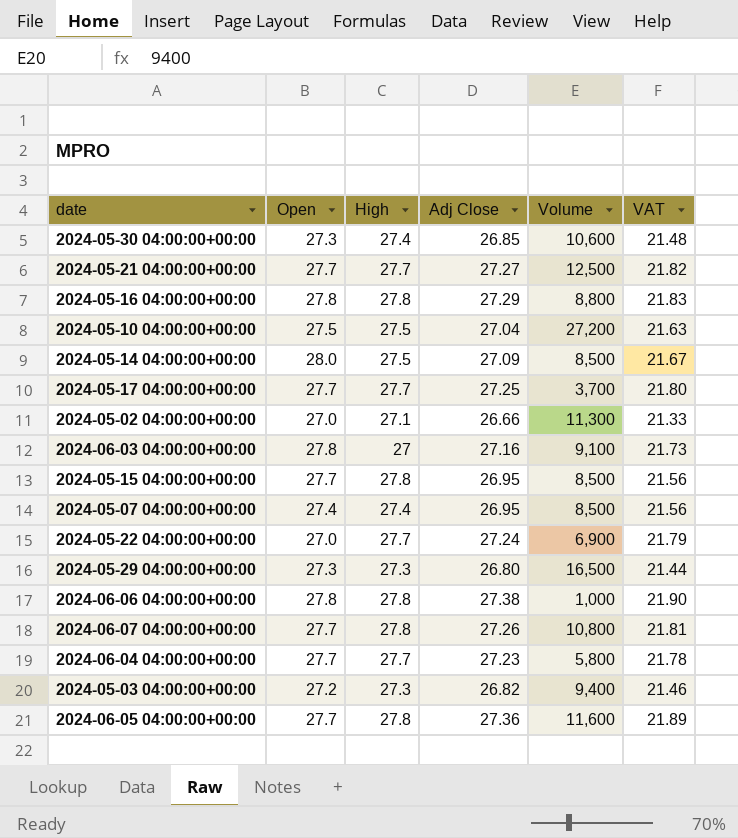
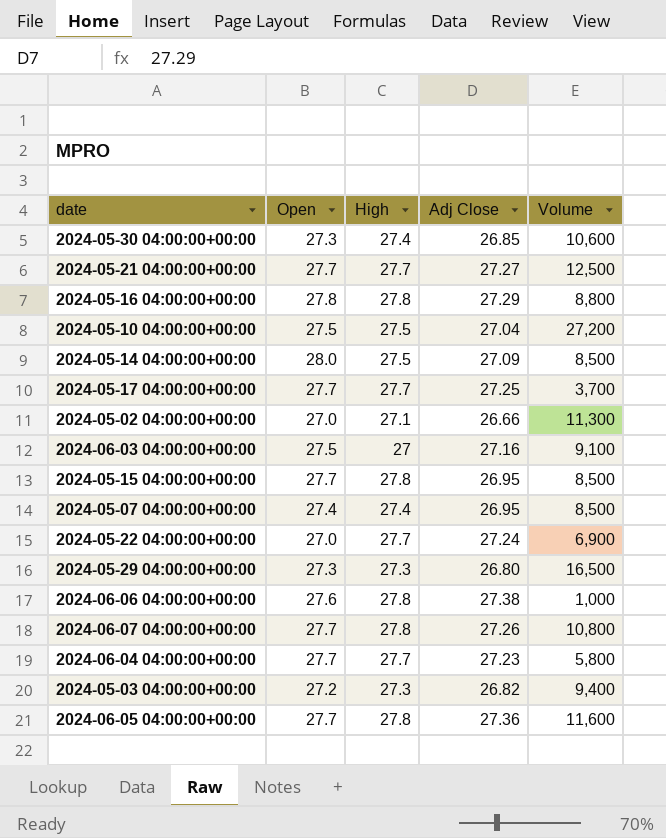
column VAT | formula: [Adj Close] * 0.8 -> none
2024-06-03 04:00:00+00:00 | Open: 27.8 -> 27.5
2024-06-06 04:00:00+00:00 | Open: 27.8 -> 27.6

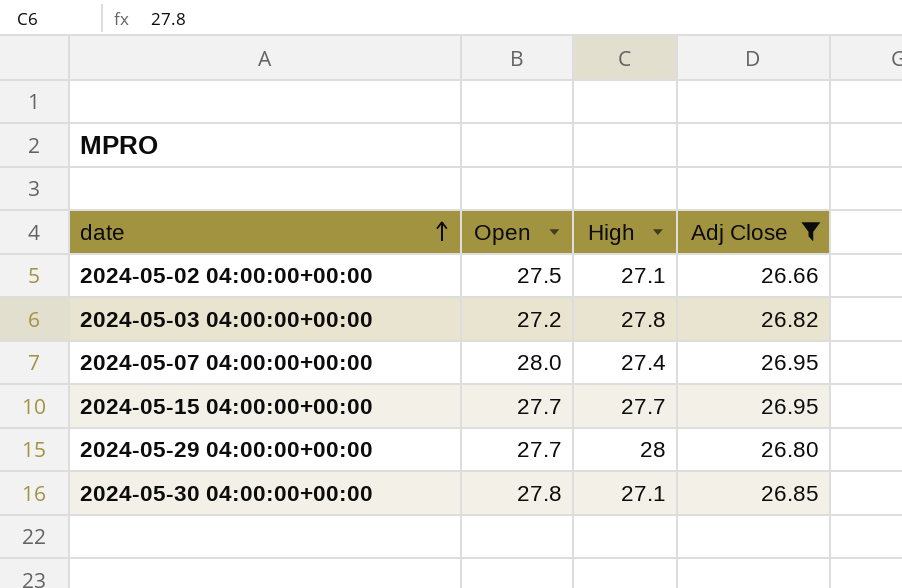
filter: none -> Adj Close <= 26.95
row order: none -> date ascending
column Volume | position: 5 -> none
2024-05-02 04:00:00+00:00 | Open: 27.0 -> 27.5
2024-05-03 04:00:00+00:00 | High: 27.3 -> 27.8
2024-05-07 04:00:00+00:00 | Open: 27.4 -> 28.0
2024-05-15 04:00:00+00:00 | High: 27.8 -> 27.7
2024-05-29 04:00:00+00:00 | Open: 27.3 -> 27.7
2024-05-29 04:00:00+00:00 | High: 27.3 -> 28
2024-05-30 04:00:00+00:00 | Open: 27.3 -> 27.8
2024-05-30 04:00:00+00:00 | High: 27.4 -> 27.1

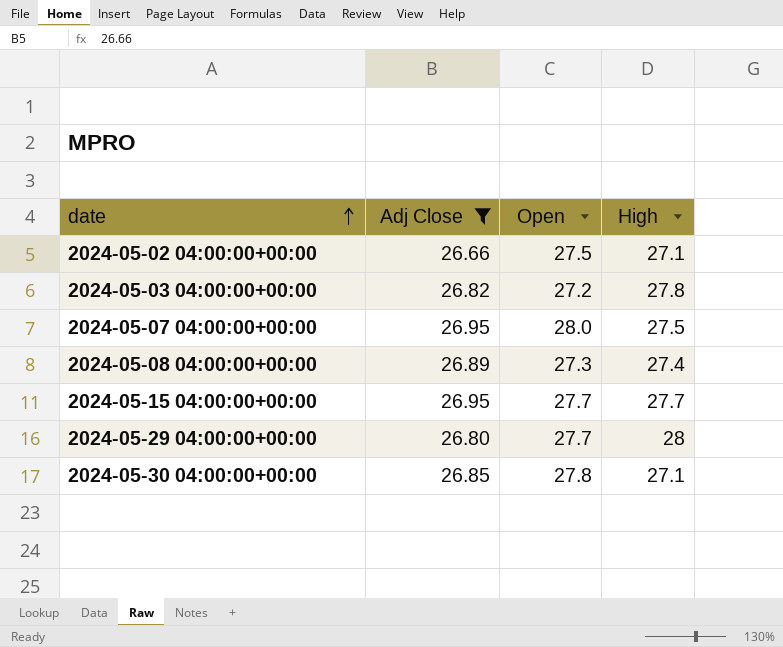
column Adj Close | position: 4 -> 2
2024-05-07 04:00:00+00:00 | High: 27.4 -> 27.5
row 2024-05-08 04:00:00+00:00: none -> 26.89 | 27.3 | 27.4

